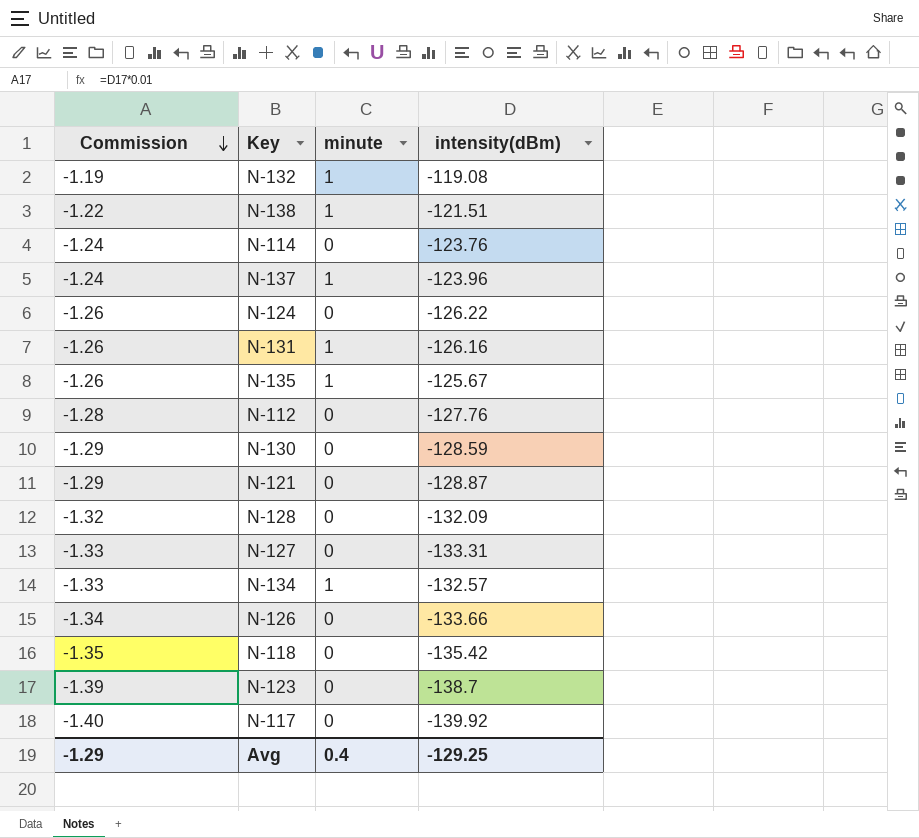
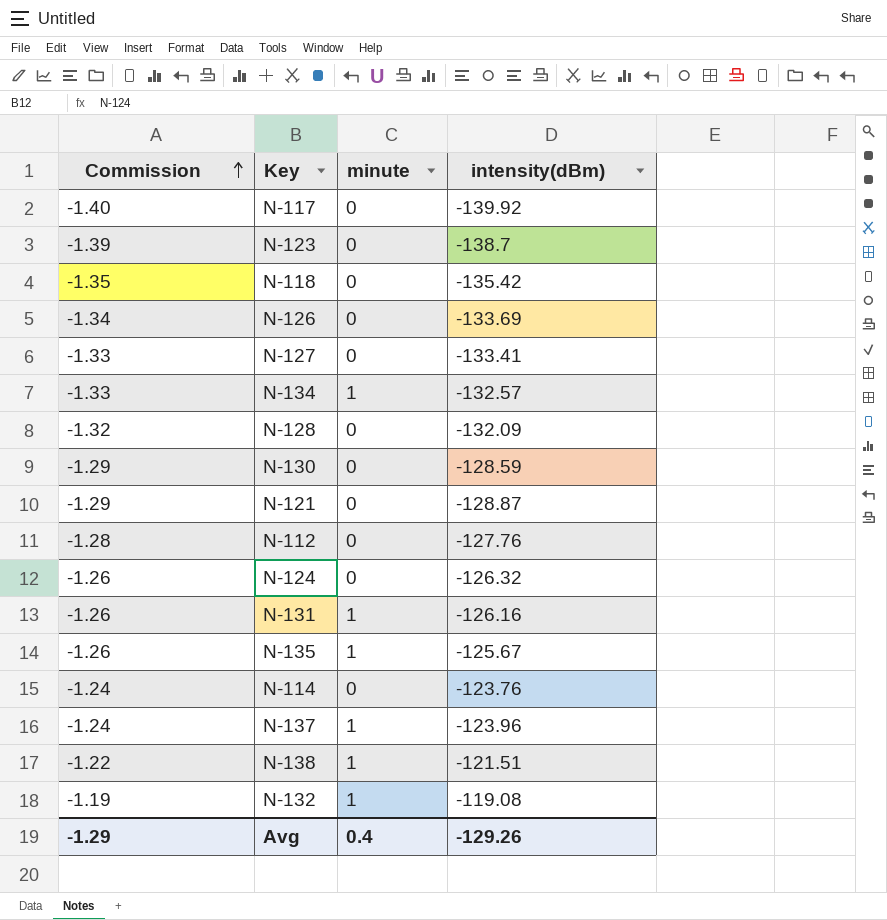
row order: Commission descending -> Commission ascending
N-126 | intensity(dBm): -133.66 -> -133.69
N-127 | intensity(dBm): -133.31 -> -133.41
N-124 | intensity(dBm): -126.22 -> -126.32
Avg | intensity(dBm): -129.25 -> -129.26

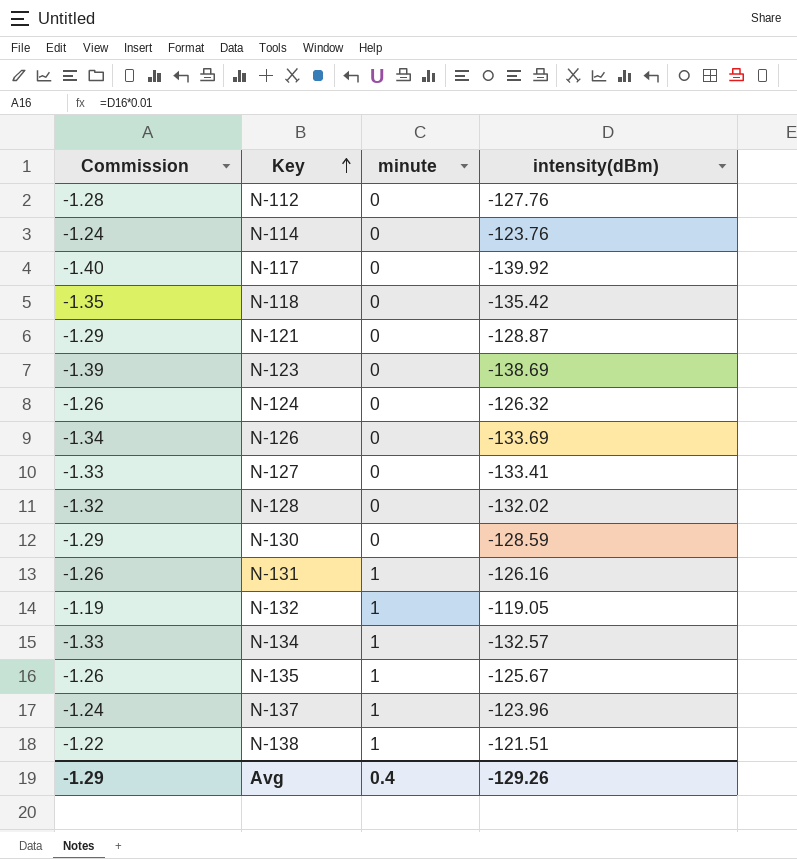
row order: Commission ascending -> Key ascending
N-123 | intensity(dBm): -138.7 -> -138.69
N-128 | intensity(dBm): -132.09 -> -132.02
N-132 | intensity(dBm): -119.08 -> -119.05

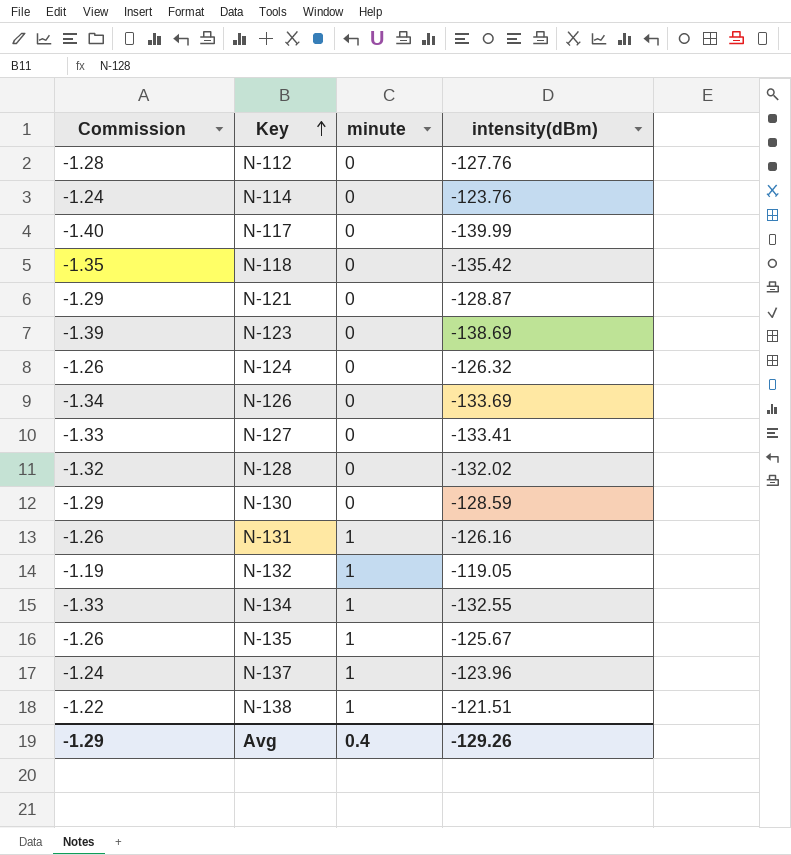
N-117 | intensity(dBm): -139.92 -> -139.99
N-134 | intensity(dBm): -132.57 -> -132.55

